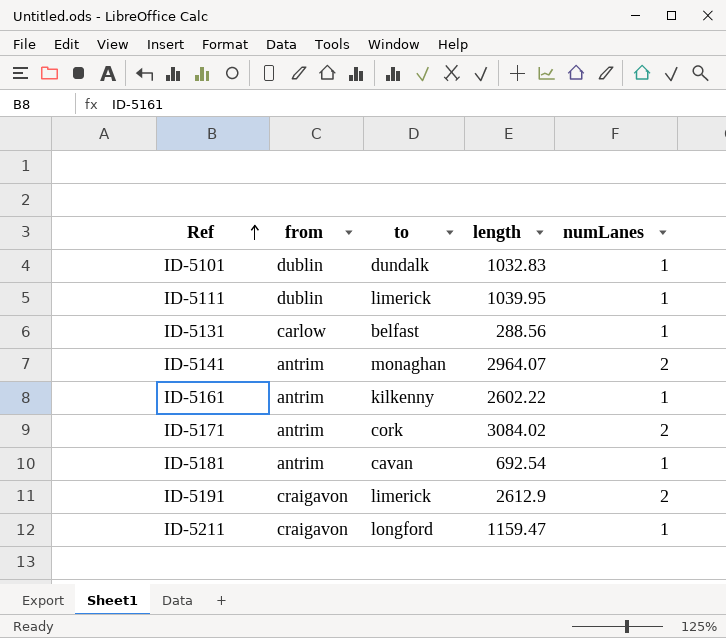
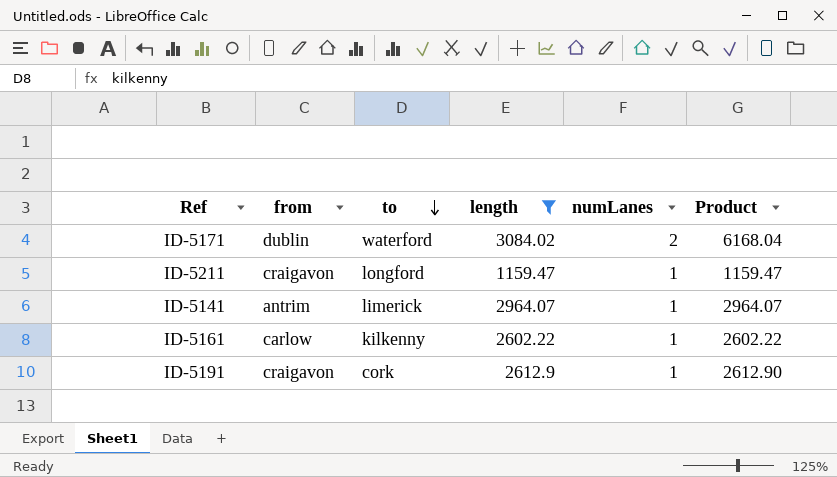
filter: none -> length >= 1159.47
row order: Ref ascending -> to descending
column Product | formula: none -> [length] * [numLanes]
ID-5171 | from: antrim -> dublin
ID-5171 | to: cork -> waterford
ID-5141 | to: monaghan -> limerick
ID-5141 | numLanes: 2 -> 1
ID-5161 | from: antrim -> carlow
ID-5191 | to: limerick -> cork
ID-5191 | numLanes: 2 -> 1

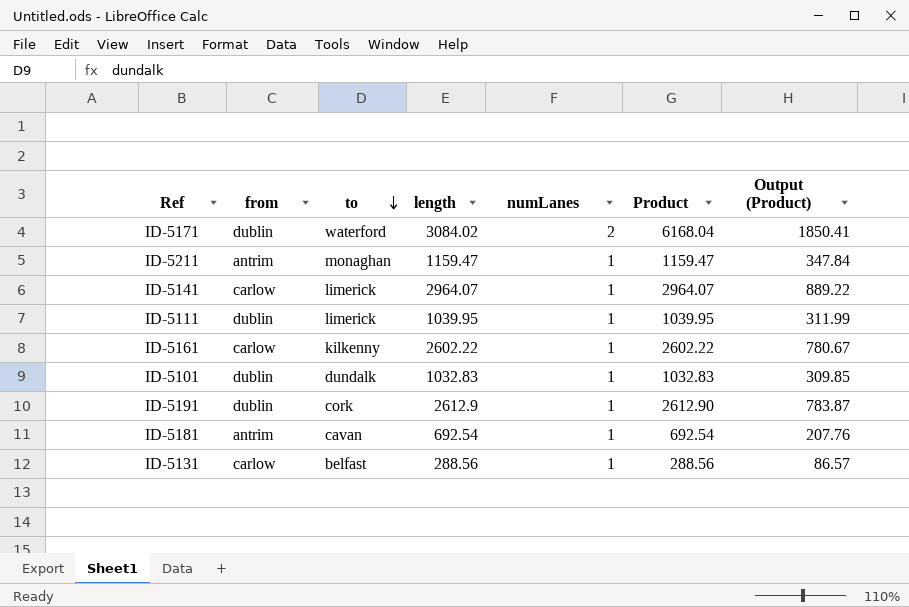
filter: length >= 1159.47 -> none
column Output (Product) | formula: none -> [Product] * 0.3
ID-5211 | from: craigavon -> antrim
ID-5211 | to: longford -> monaghan
ID-5141 | from: antrim -> carlow
ID-5191 | from: craigavon -> dublin

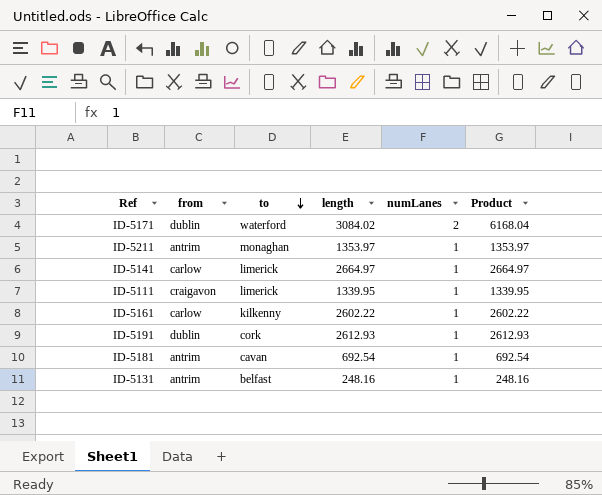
column Output (Product) | formula: [Product] * 0.3 -> none
row ID-5101: dublin | dundalk | 1032.83 | 1 | 1032.83 | 309.85 -> none
ID-5211 | length: 1159.47 -> 1353.97
ID-5211 | Product: 1159.47 -> 1353.97
ID-5141 | length: 2964.07 -> 2664.97
ID-5141 | Product: 2964.07 -> 2664.97
ID-5111 | from: dublin -> craigavon
ID-5111 | length: 1039.95 -> 1339.95
ID-5111 | Product: 1039.95 -> 1339.95
ID-5191 | length: 2612.9 -> 2612.93
ID-5191 | Product: 2612.90 -> 2612.93
ID-5131 | from: carlow -> antrim
ID-5131 | length: 288.56 -> 248.16
ID-5131 | Product: 288.56 -> 248.16

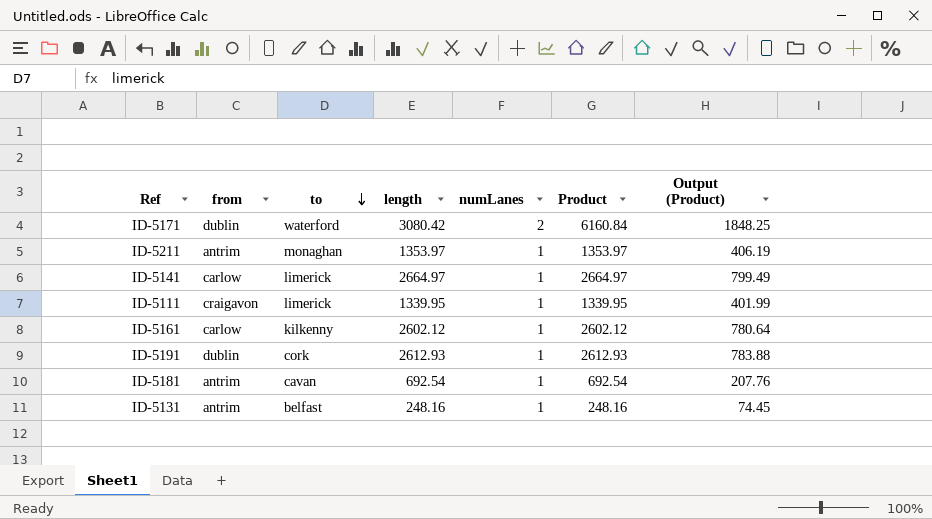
column Output (Product) | formula: none -> [Product] * 0.3
ID-5171 | length: 3084.02 -> 3080.42
ID-5171 | Product: 6168.04 -> 6160.84
ID-5161 | length: 2602.22 -> 2602.12
ID-5161 | Product: 2602.22 -> 2602.12

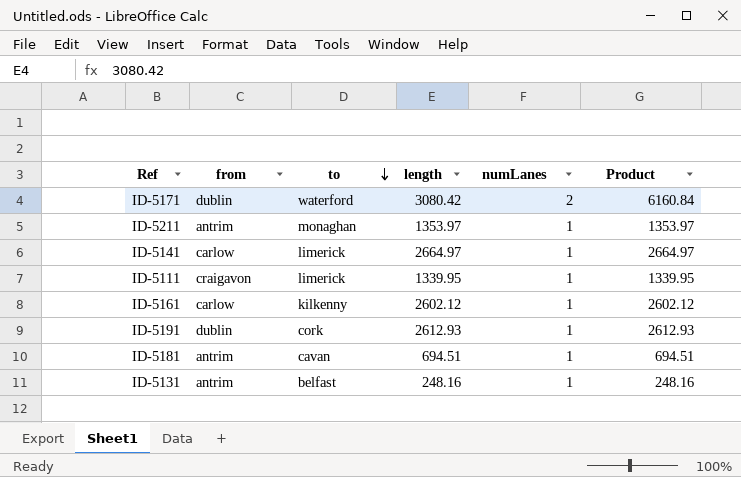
column Output (Product) | formula: [Product] * 0.3 -> none
ID-5181 | length: 692.54 -> 694.51
ID-5181 | Product: 692.54 -> 694.51

